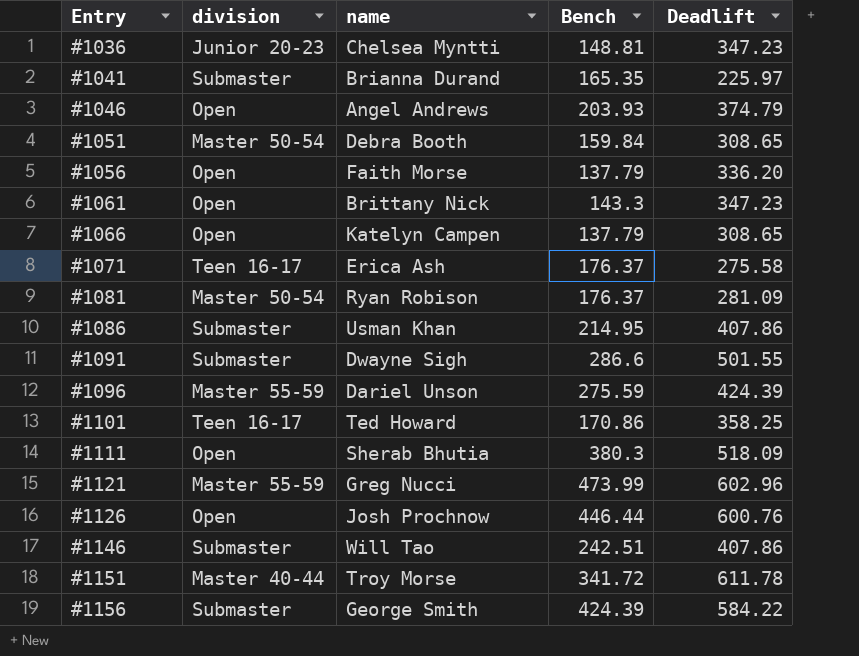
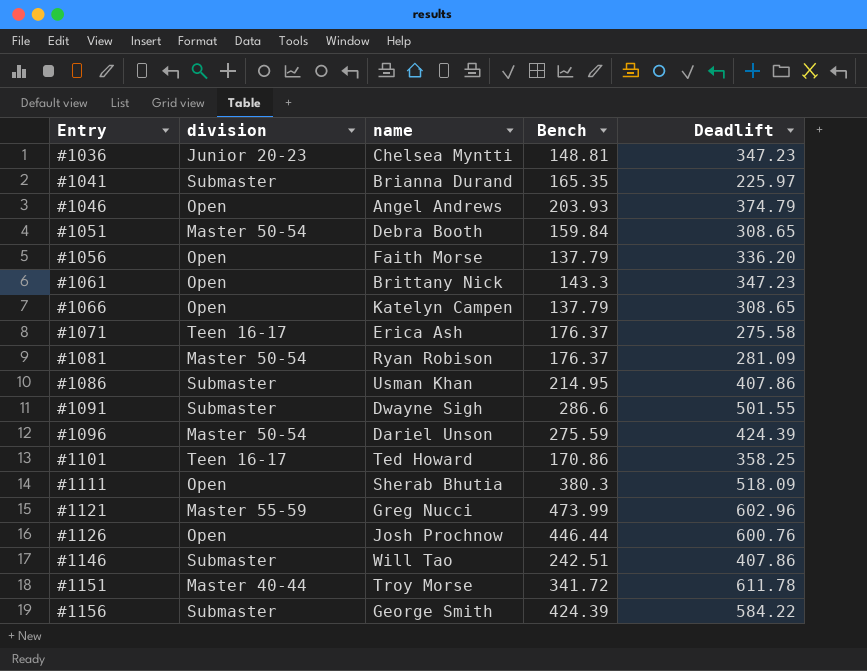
#1096 | division: Master 55-59 -> Master 50-54

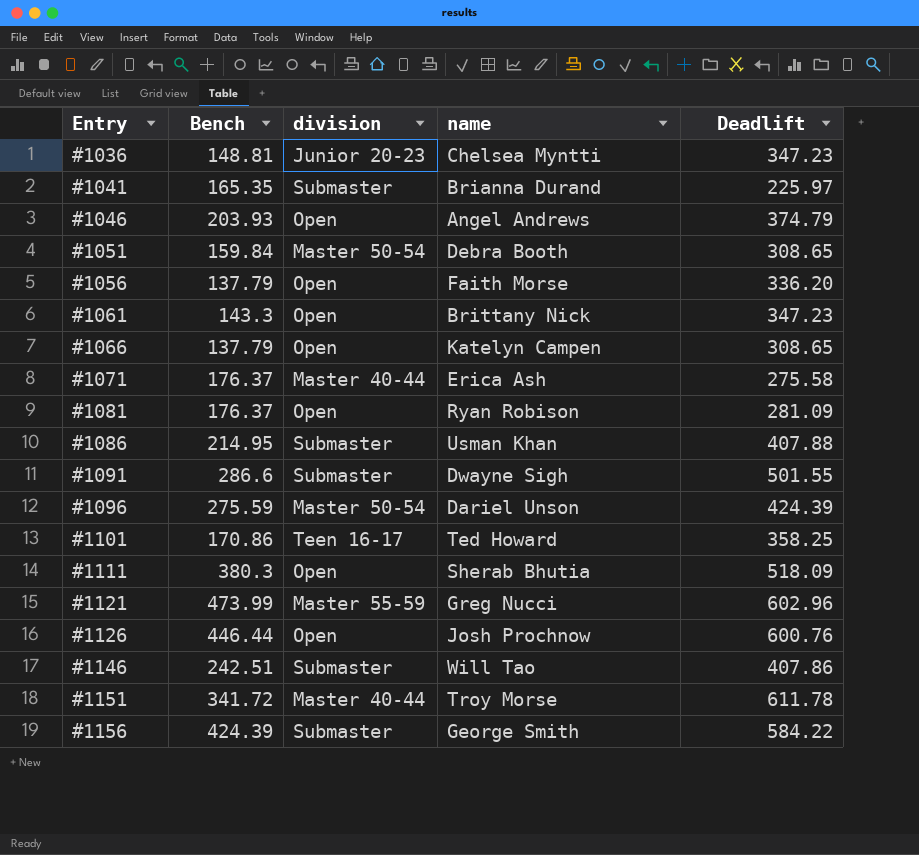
column Bench | position: 4 -> 2
#1071 | division: Teen 16-17 -> Master 40-44
#1081 | division: Master 50-54 -> Open
#1086 | Deadlift: 407.86 -> 407.88

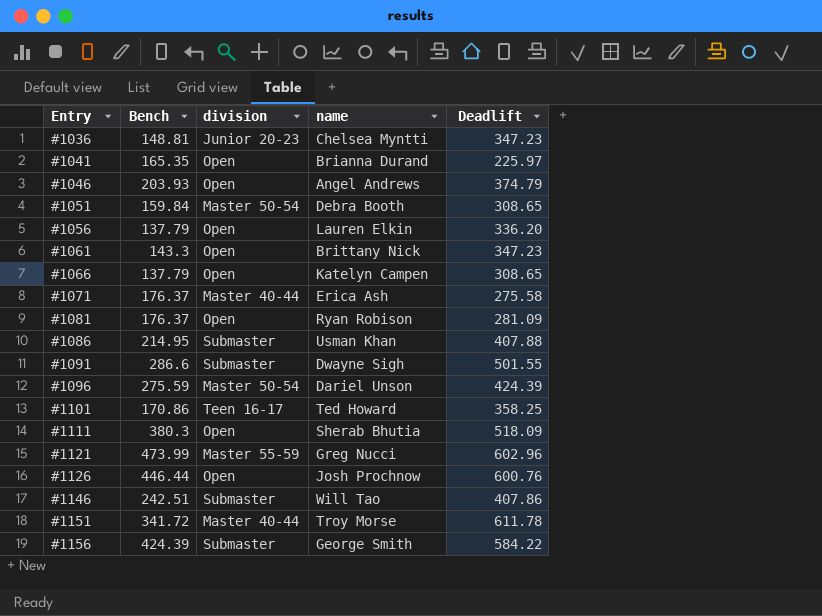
#1041 | division: Submaster -> Open
#1056 | name: Faith Morse -> Lauren Elkin

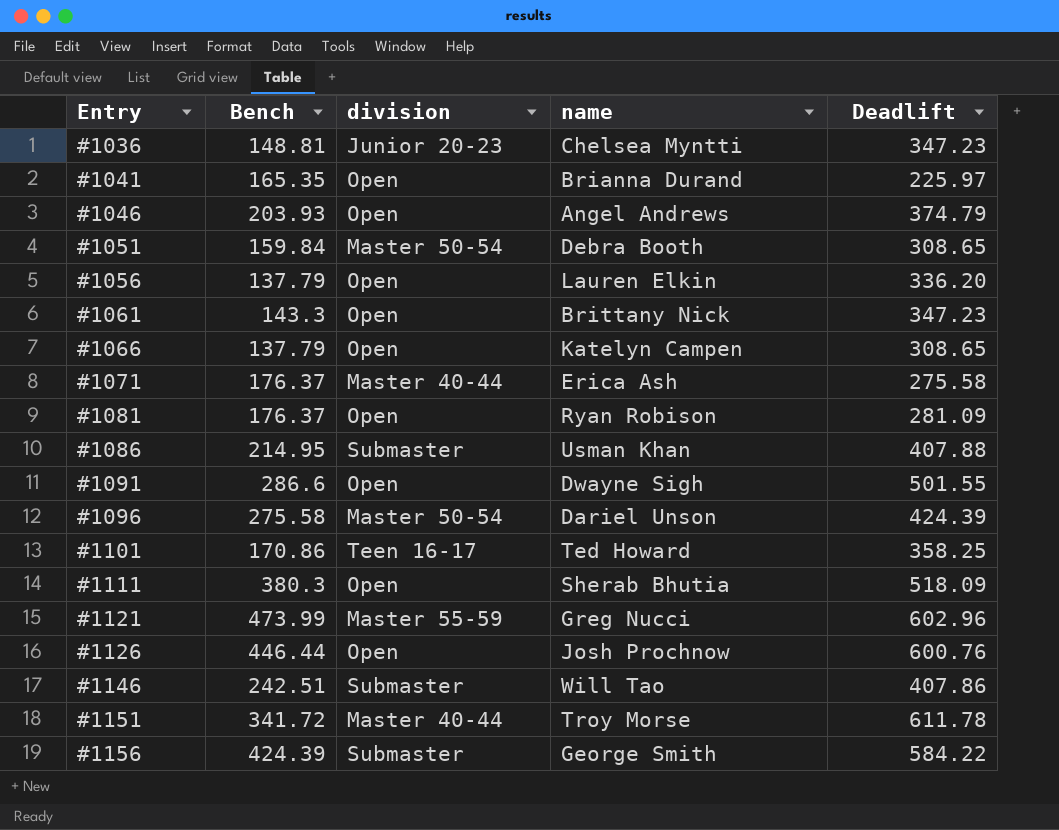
#1091 | division: Submaster -> Open
#1096 | Bench: 275.59 -> 275.58

